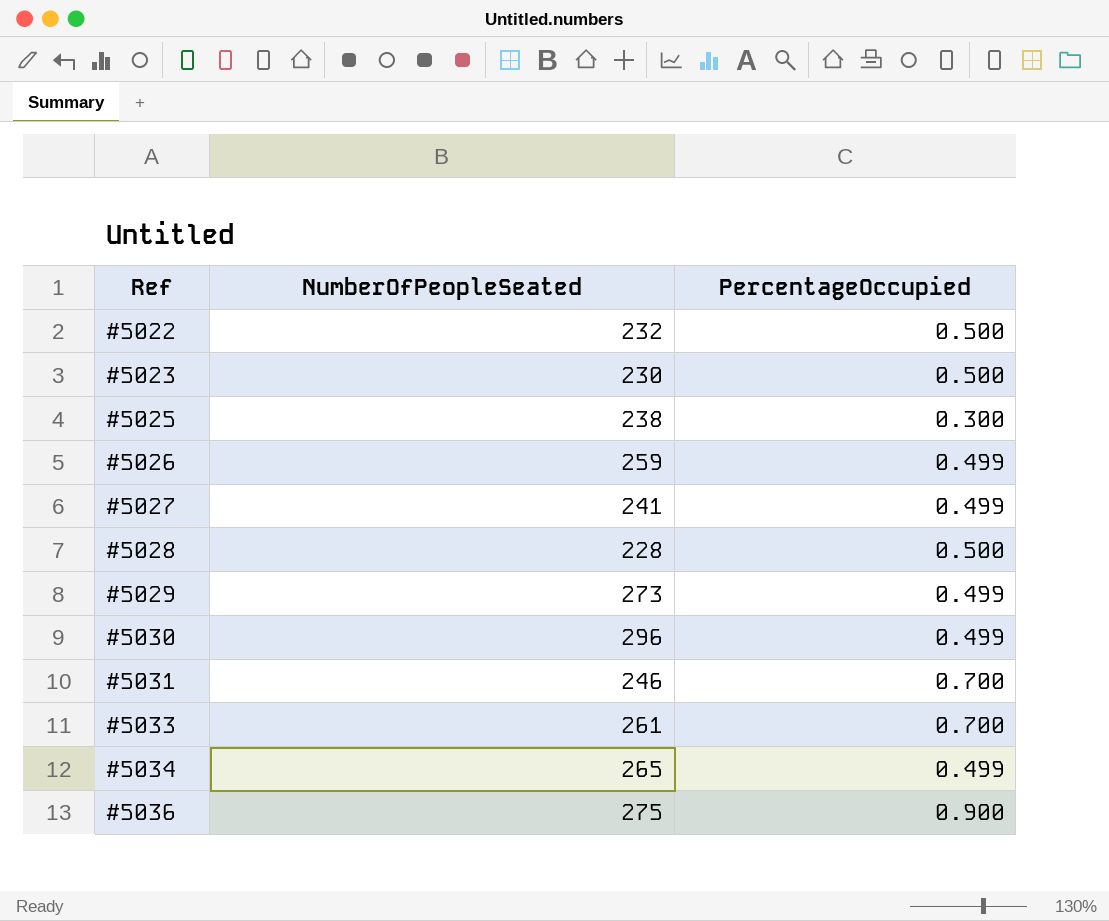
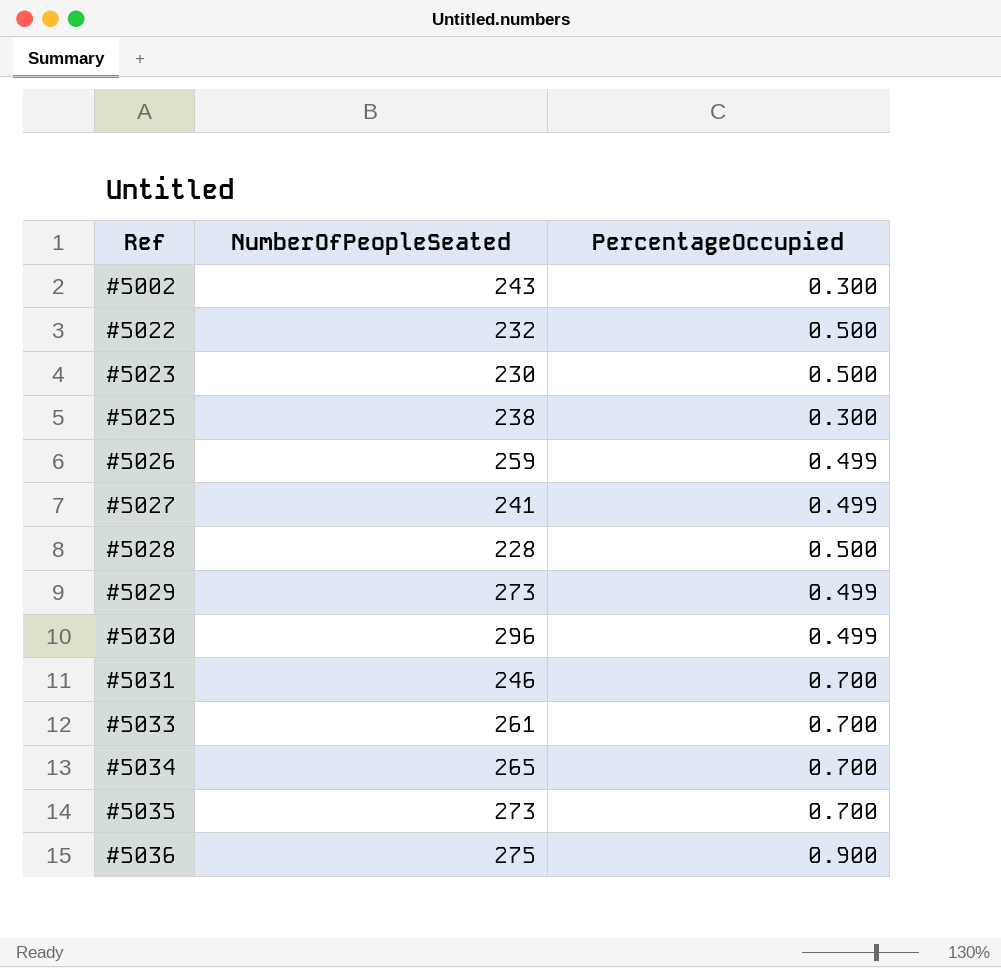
row #5002: none -> 243 | 0.300
#5034 | PercentageOccupied: 0.499 -> 0.700
row #5035: none -> 273 | 0.700

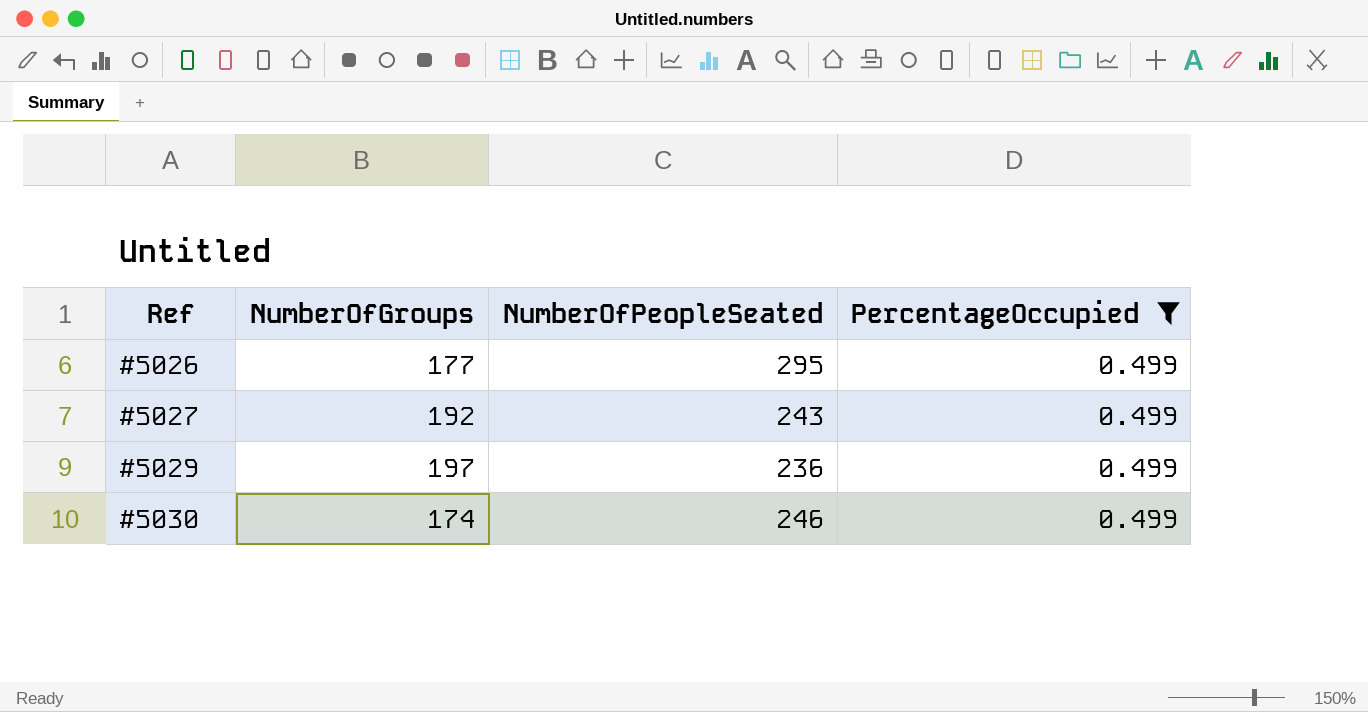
filter: none -> PercentageOccupied = 0.499
column NumberOfGroups | position: none -> 2
#5026 | NumberOfPeopleSeated: 259 -> 295
#5027 | NumberOfPeopleSeated: 241 -> 243
#5029 | NumberOfPeopleSeated: 273 -> 236
#5030 | NumberOfPeopleSeated: 296 -> 246

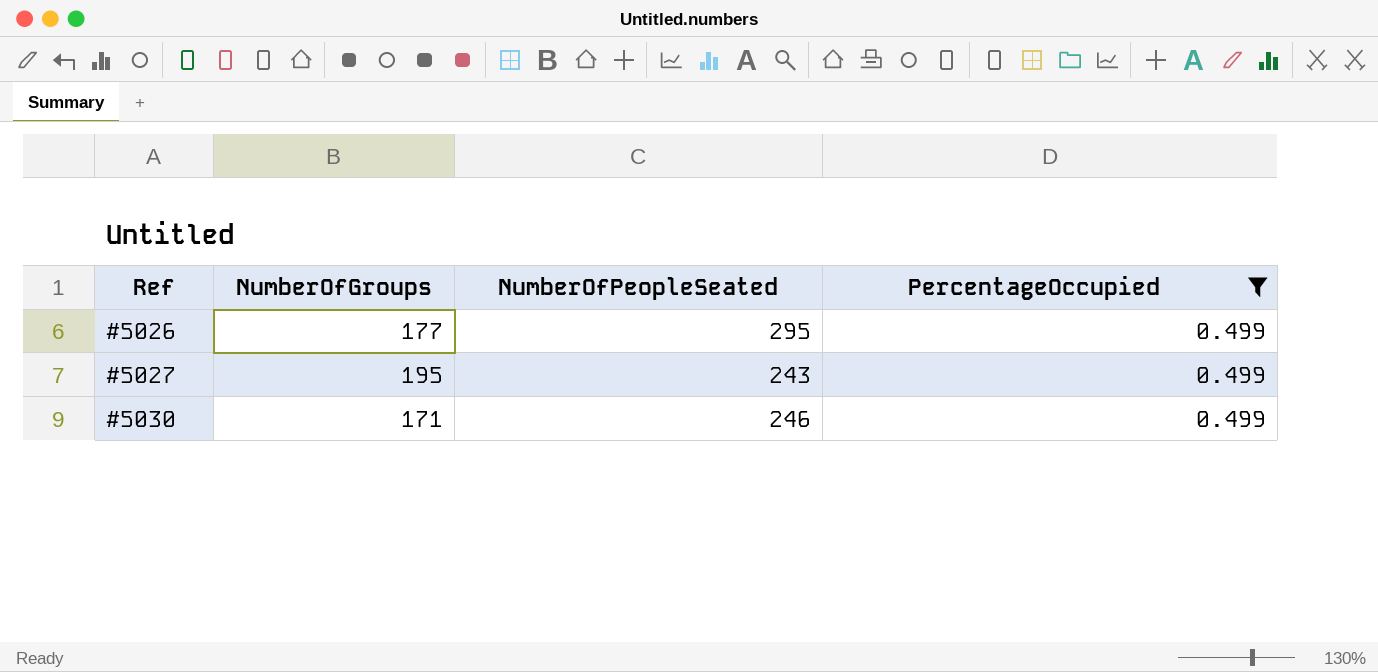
row #5029: 197 | 236 | 0.499 -> none
#5027 | NumberOfGroups: 192 -> 195
#5030 | NumberOfGroups: 174 -> 171

